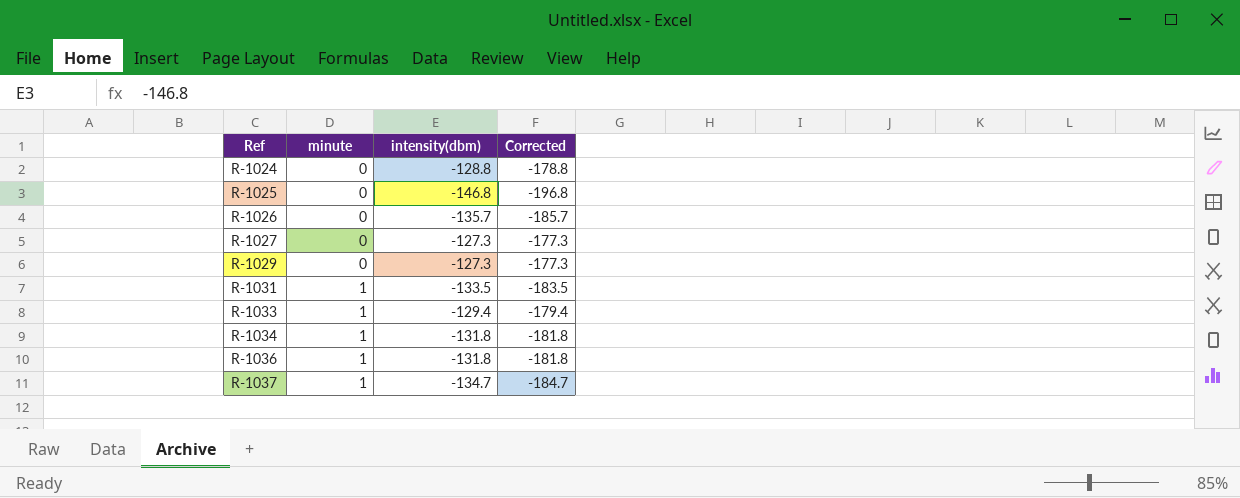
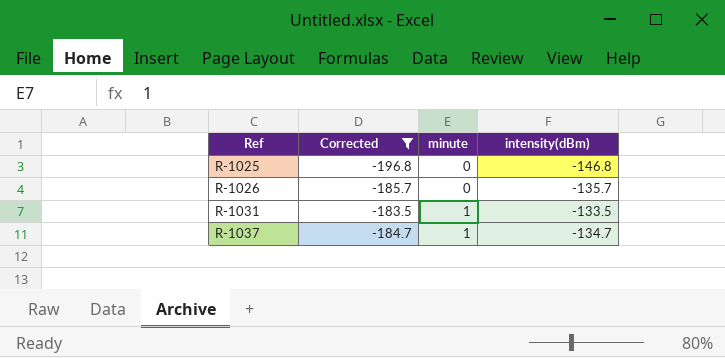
filter: none -> Corrected <= -183.5
column Corrected | position: 4 -> 2
column name: intensity(dbm) -> intensity(dBm)

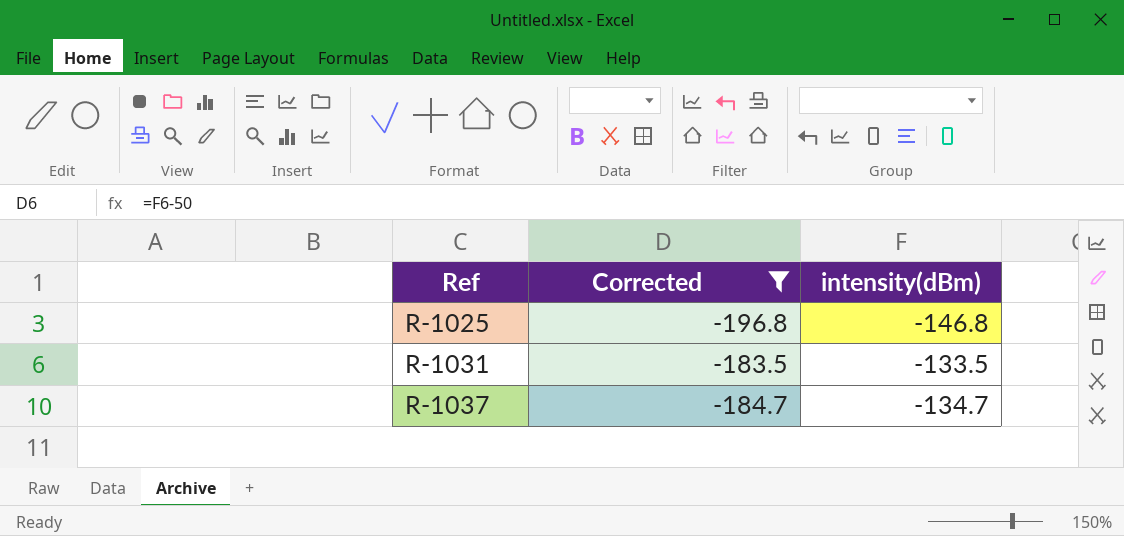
column minute | position: 3 -> none
row R-1026: -185.7 | 0 | -135.7 -> none

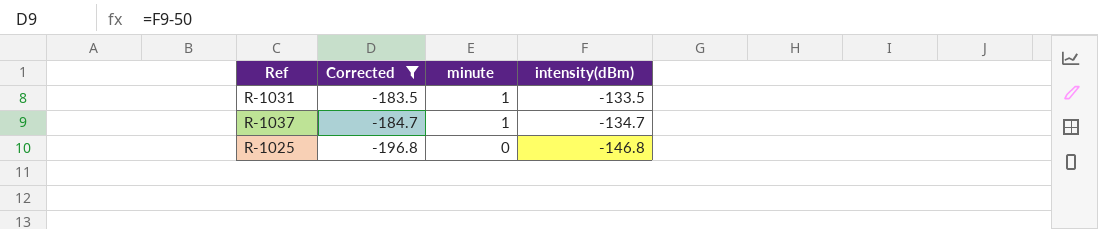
row order: Ref ascending -> Corrected descending
column minute | position: none -> 3

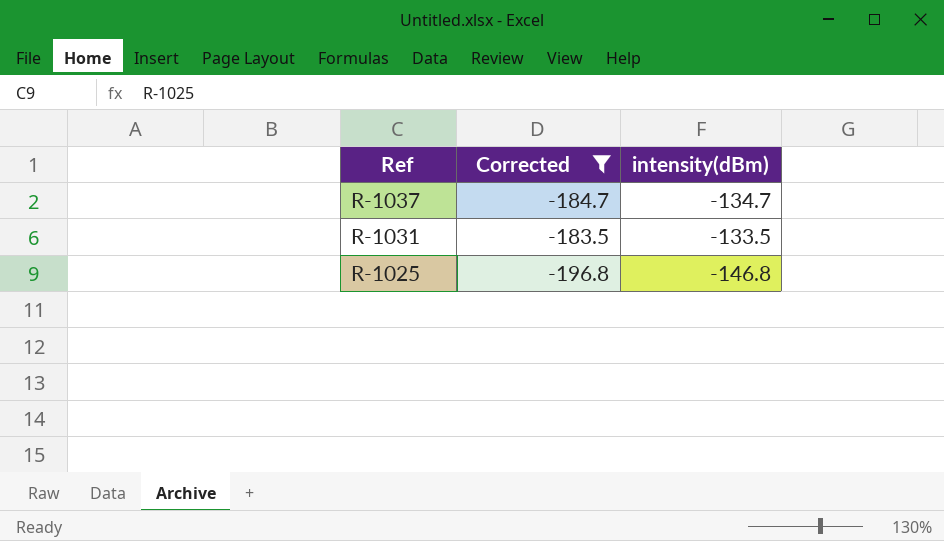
row order: Corrected descending -> Ref descending
column minute | position: 3 -> none

